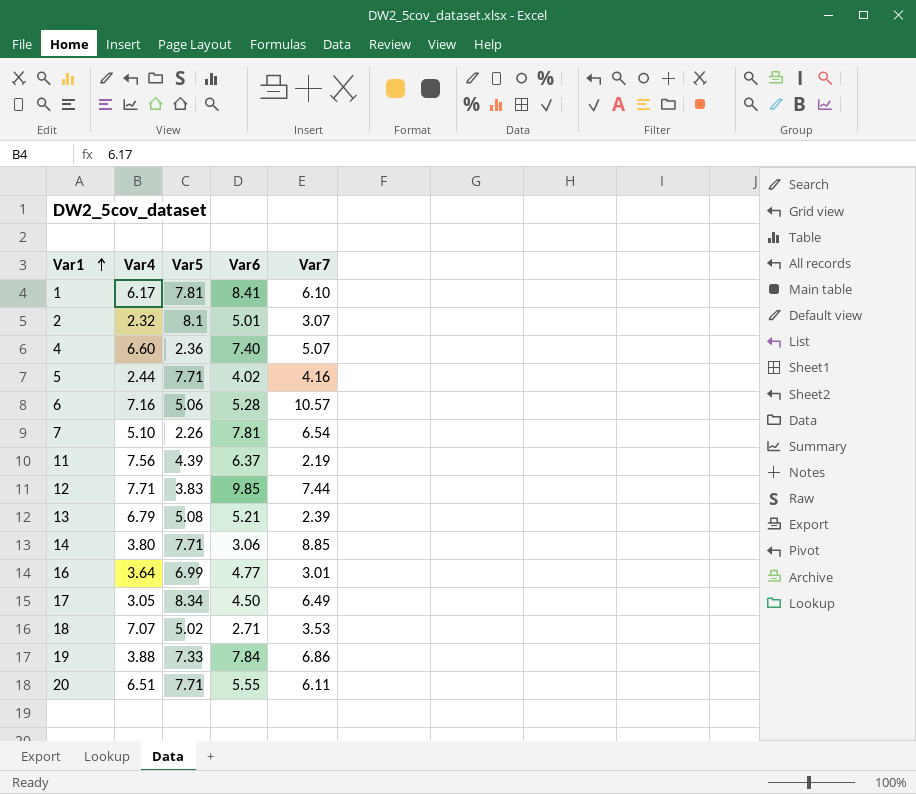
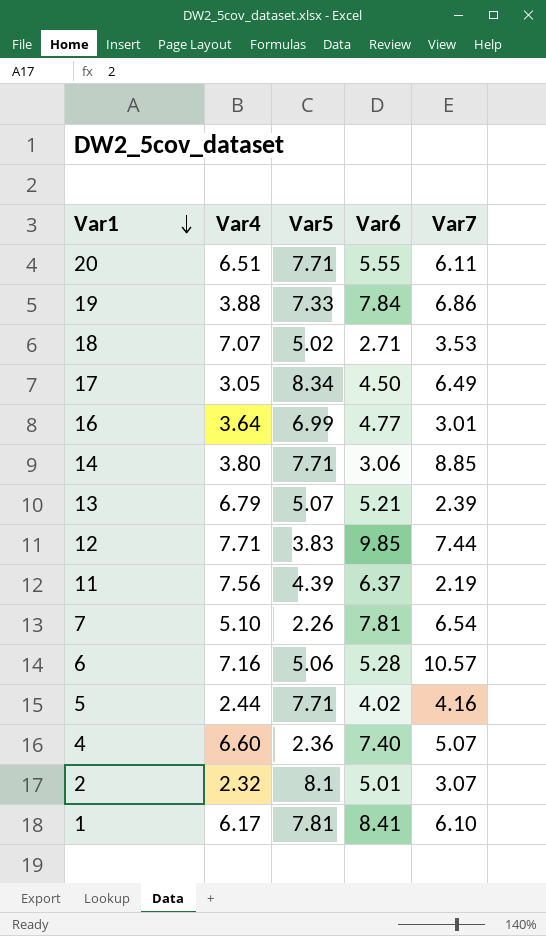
row order: Var1 ascending -> Var1 descending
13 | Var5: 5.08 -> 5.07

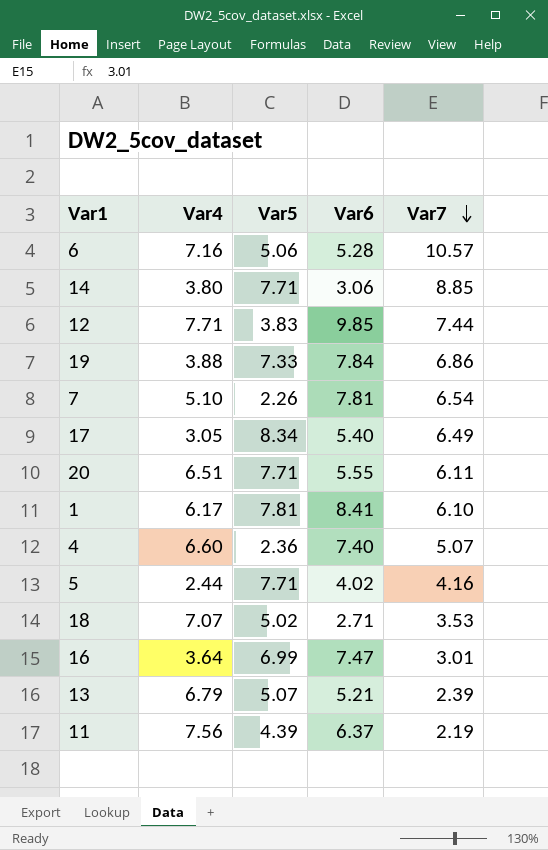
row order: Var1 descending -> Var7 descending
row 2: 2.32 | 8.1 | 5.01 | 3.07 -> none
17 | Var6: 4.50 -> 5.40
16 | Var6: 4.77 -> 7.47

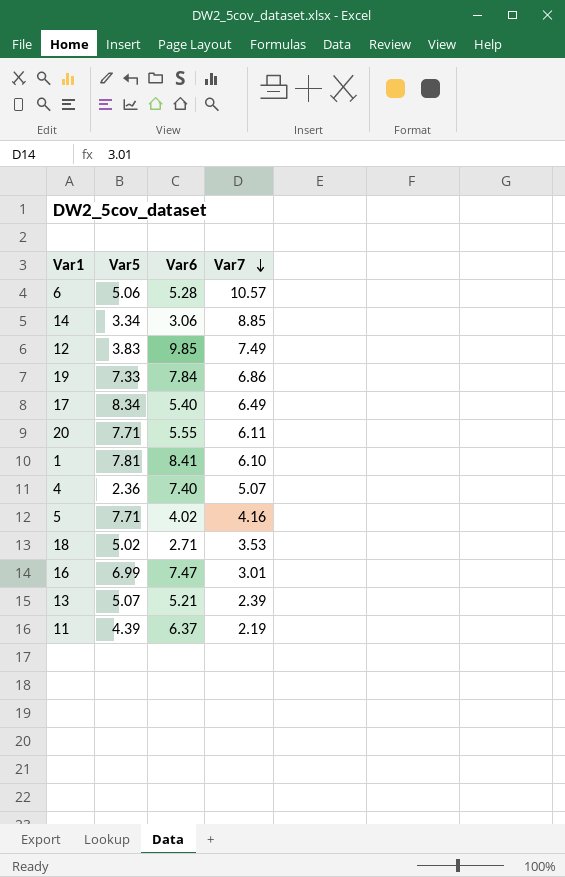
column Var4 | position: 2 -> none
row 7: 5.10 | 2.26 | 7.81 | 6.54 -> none
14 | Var5: 7.71 -> 3.34
12 | Var7: 7.44 -> 7.49

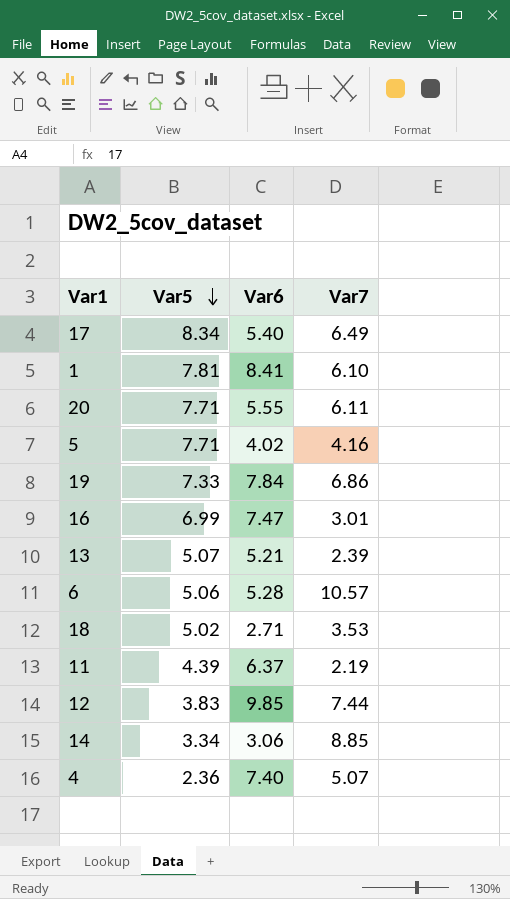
row order: Var7 descending -> Var5 descending
12 | Var7: 7.49 -> 7.44

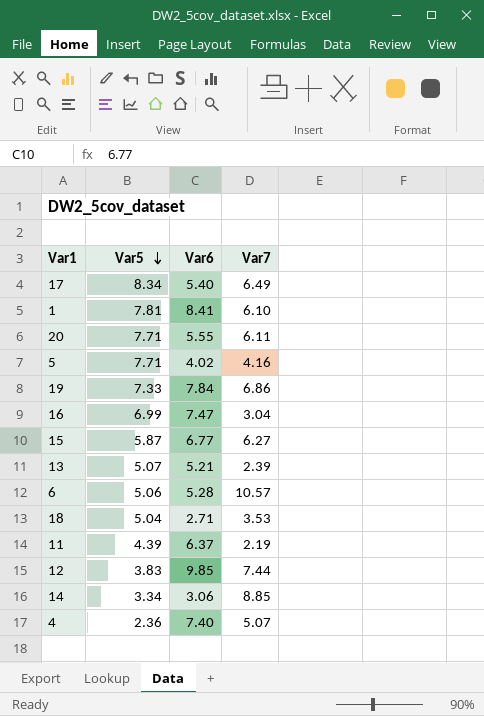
16 | Var7: 3.01 -> 3.04
row 15: none -> 5.87 | 6.77 | 6.27
18 | Var5: 5.02 -> 5.04

